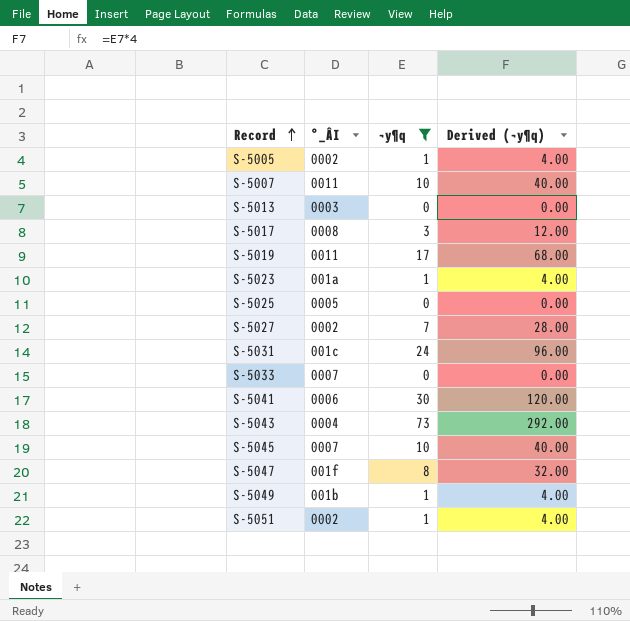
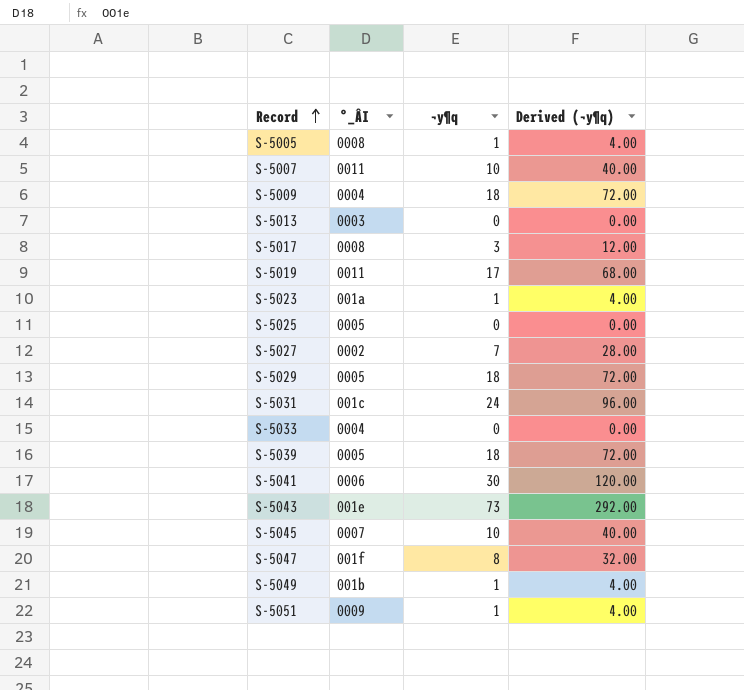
filter: ¬y¶q != 18 -> none
S-5005 | °_ÂI: 0002 -> 0008
S-5033 | °_ÂI: 0007 -> 0004
S-5043 | °_ÂI: 0004 -> 001e
S-5051 | °_ÂI: 0002 -> 0009

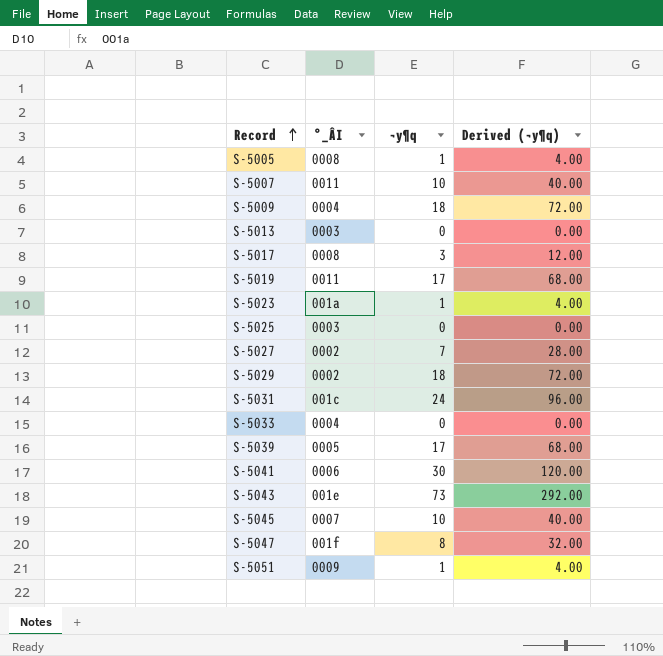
row S-5049: 001b | 1 | 4.00 -> none
S-5025 | °_ÂI: 0005 -> 0003
S-5029 | °_ÂI: 0005 -> 0002
S-5039 | ¬y¶q: 18 -> 17
S-5039 | Derived (¬y¶q): 72.00 -> 68.00

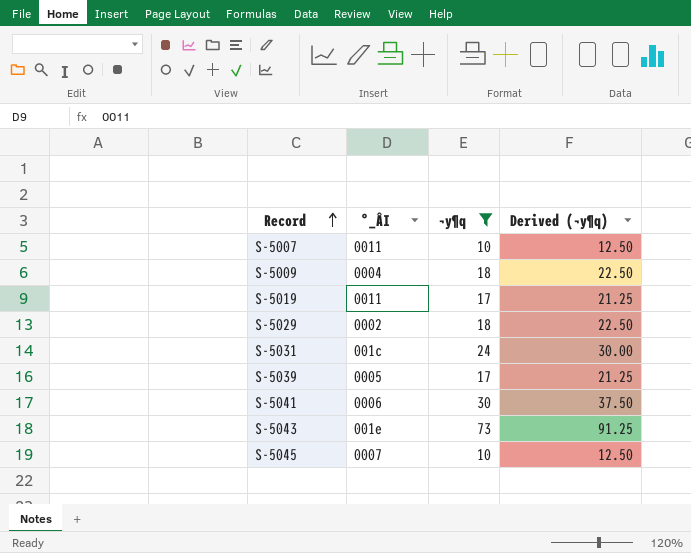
filter: none -> ¬y¶q >= 10
column Derived (¬y¶q) | formula: [¬y¶q] * 4 -> [¬y¶q] * 1.25

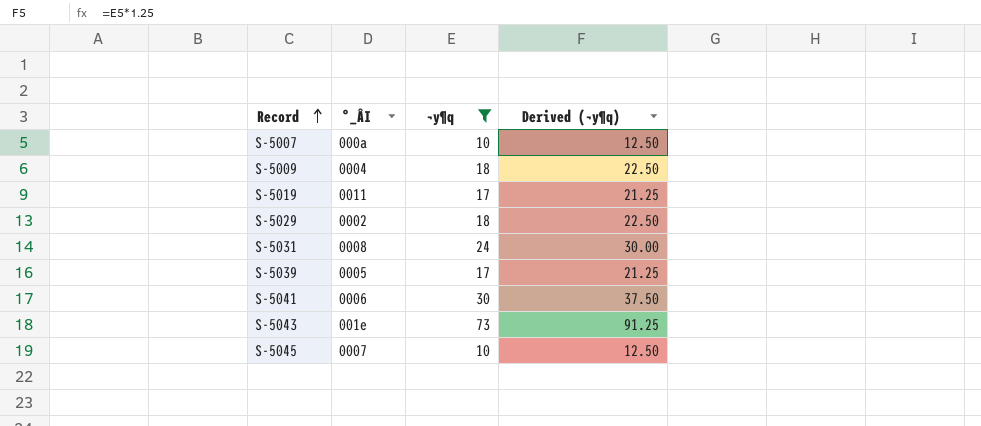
S-5007 | °_ÂI: 0011 -> 000a
S-5031 | °_ÂI: 001c -> 0008

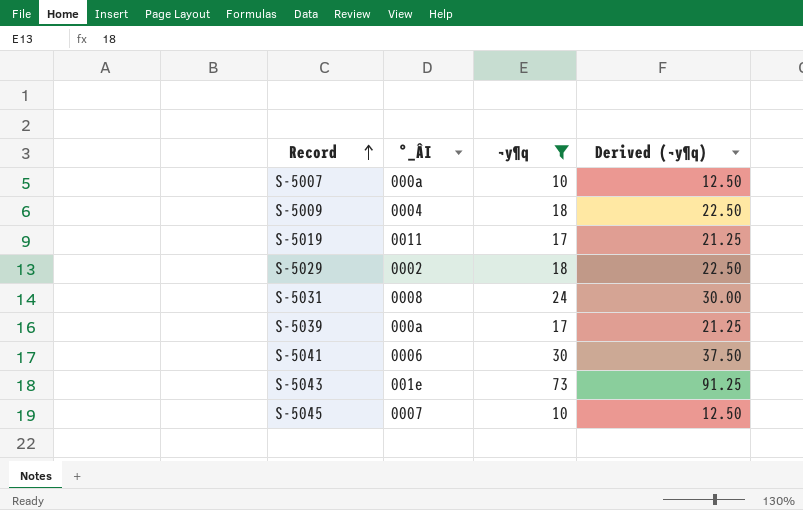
S-5039 | °_ÂI: 0005 -> 000a

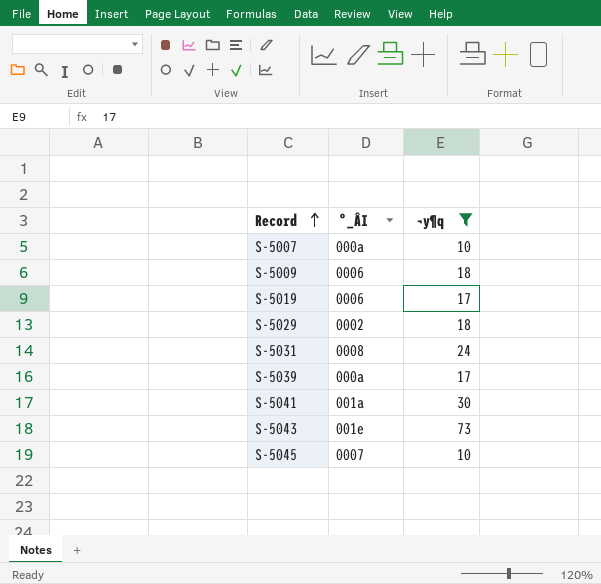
column Derived (¬y¶q) | formula: [¬y¶q] * 1.25 -> none
S-5009 | °_ÂI: 0004 -> 0006
S-5019 | °_ÂI: 0011 -> 0006
S-5041 | °_ÂI: 0006 -> 001a

